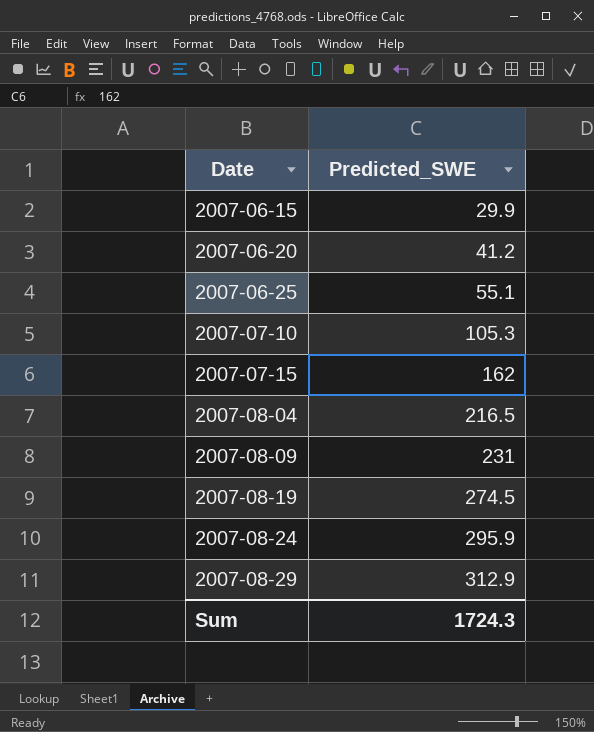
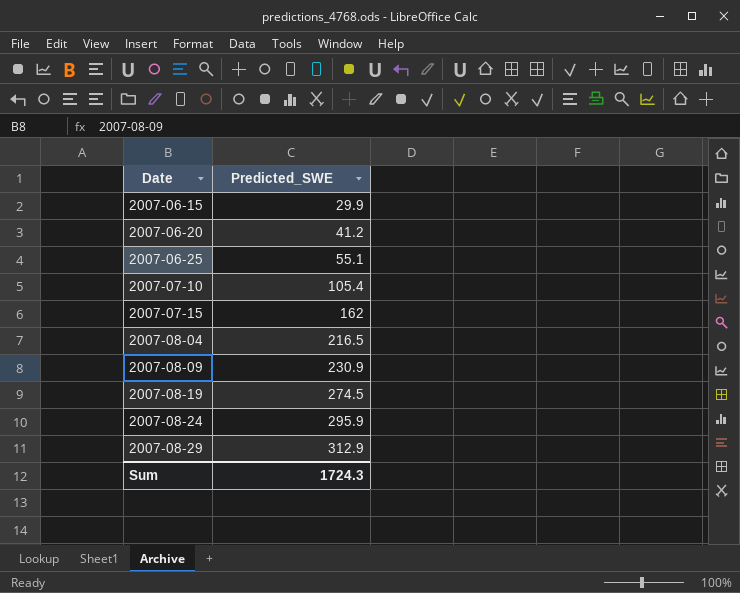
2007-07-10 | Predicted_SWE: 105.3 -> 105.4
2007-08-09 | Predicted_SWE: 231 -> 230.9

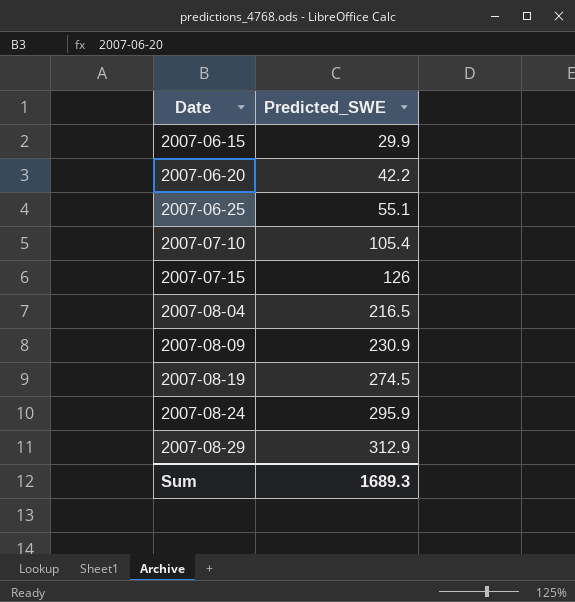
2007-06-20 | Predicted_SWE: 41.2 -> 42.2
2007-07-15 | Predicted_SWE: 162 -> 126
Sum | Predicted_SWE: 1724.3 -> 1689.3

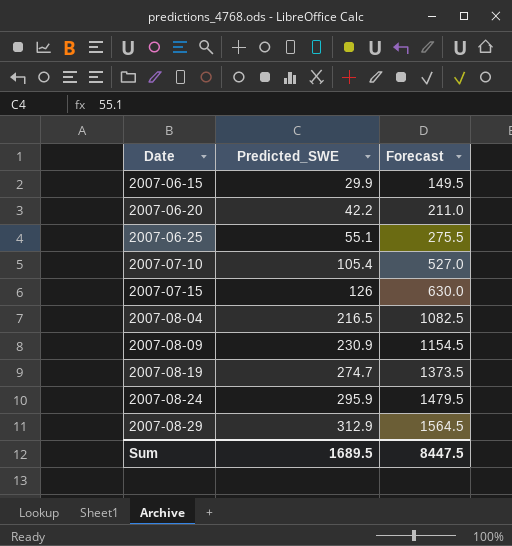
column Forecast | formula: none -> [Predicted_SWE] * 5
2007-08-19 | Predicted_SWE: 274.5 -> 274.7
Sum | Predicted_SWE: 1689.3 -> 1689.5

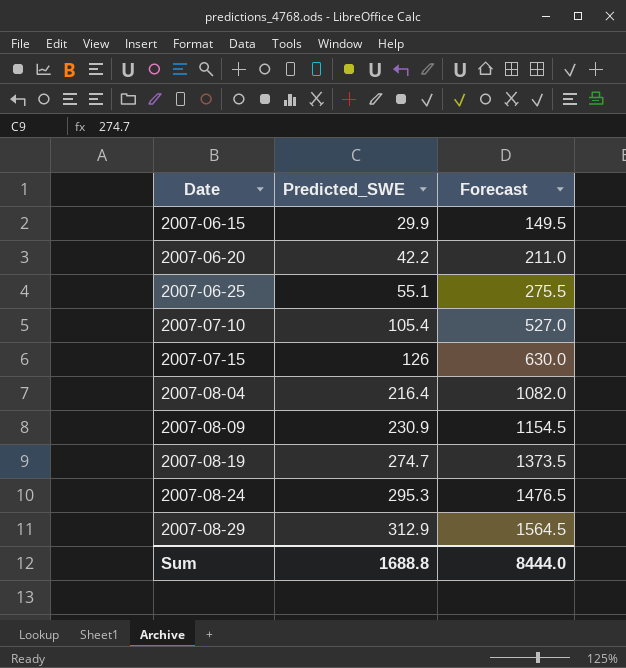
2007-08-04 | Predicted_SWE: 216.5 -> 216.4
2007-08-04 | Forecast: 1082.5 -> 1082.0
2007-08-24 | Predicted_SWE: 295.9 -> 295.3
2007-08-24 | Forecast: 1479.5 -> 1476.5
Sum | Predicted_SWE: 1689.5 -> 1688.8
Sum | Forecast: 8447.5 -> 8444.0

